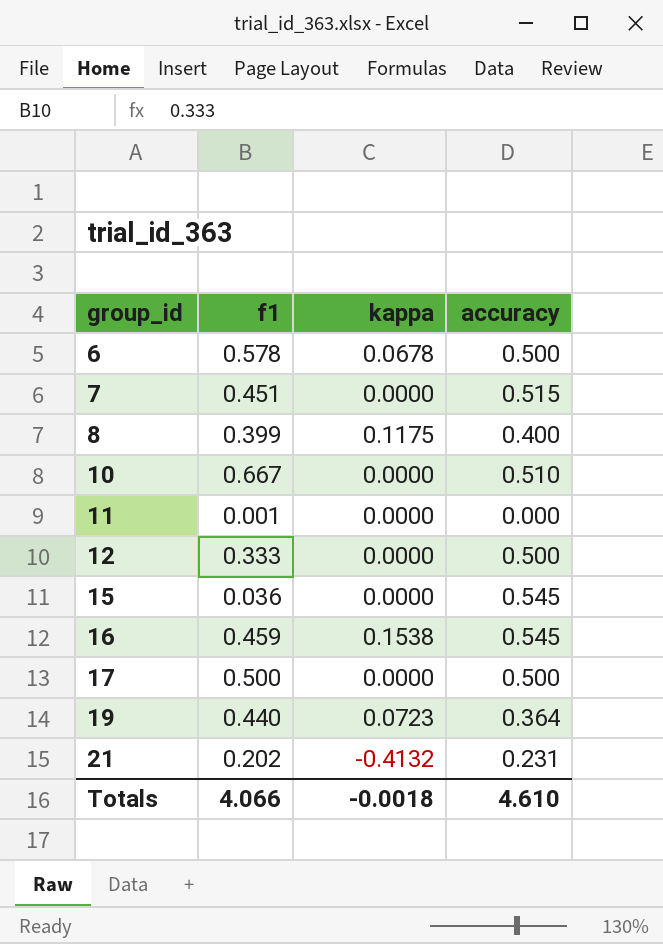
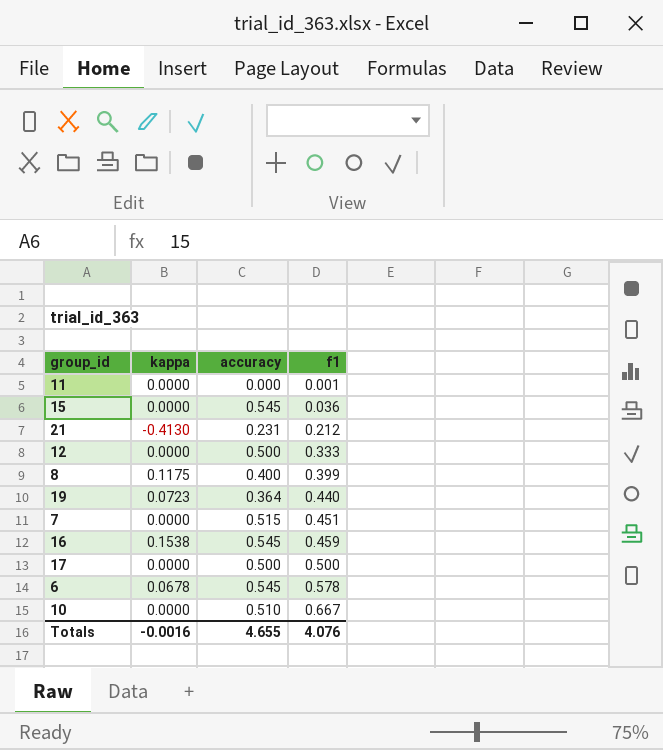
row order: group_id ascending -> f1 ascending
column f1 | position: 2 -> 4
21 | kappa: -0.4132 -> -0.4130
21 | f1: 0.202 -> 0.212
6 | accuracy: 0.500 -> 0.545
Totals | kappa: -0.0018 -> -0.0016
Totals | accuracy: 4.610 -> 4.655
Totals | f1: 4.066 -> 4.076

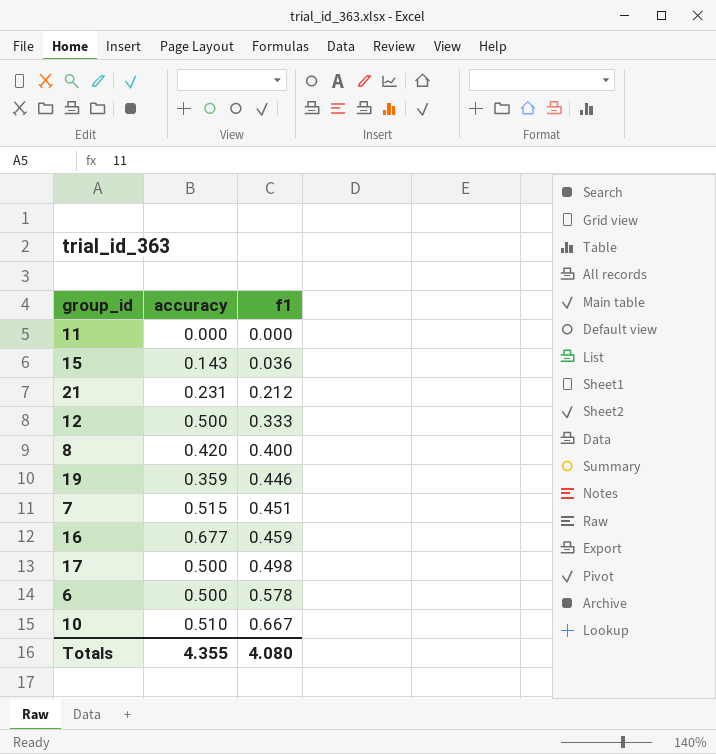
column kappa | position: 2 -> none
11 | f1: 0.001 -> 0.000
15 | accuracy: 0.545 -> 0.143
8 | accuracy: 0.400 -> 0.420
8 | f1: 0.399 -> 0.400
19 | accuracy: 0.364 -> 0.359
19 | f1: 0.440 -> 0.446
16 | accuracy: 0.545 -> 0.677
17 | f1: 0.500 -> 0.498
6 | accuracy: 0.545 -> 0.500
Totals | accuracy: 4.655 -> 4.355
Totals | f1: 4.076 -> 4.080

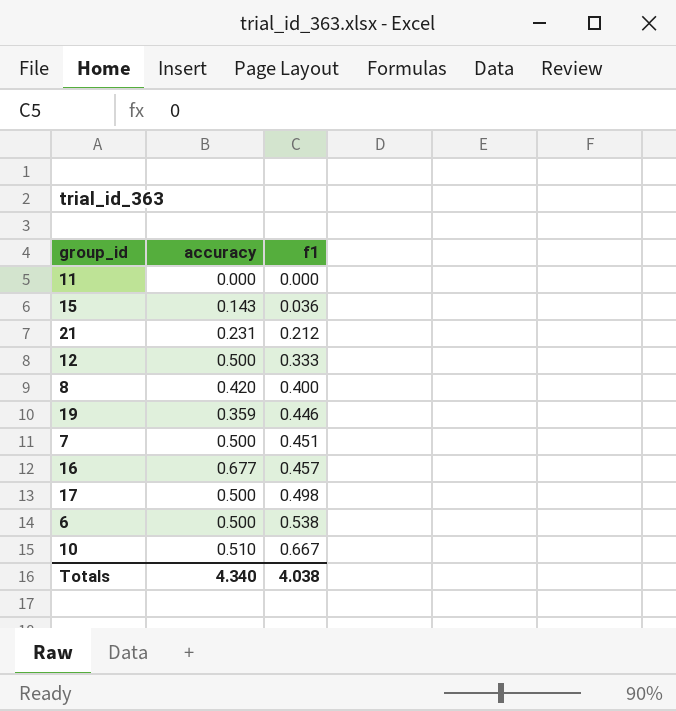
7 | accuracy: 0.515 -> 0.500
16 | f1: 0.459 -> 0.457
6 | f1: 0.578 -> 0.538
Totals | accuracy: 4.355 -> 4.340
Totals | f1: 4.080 -> 4.038

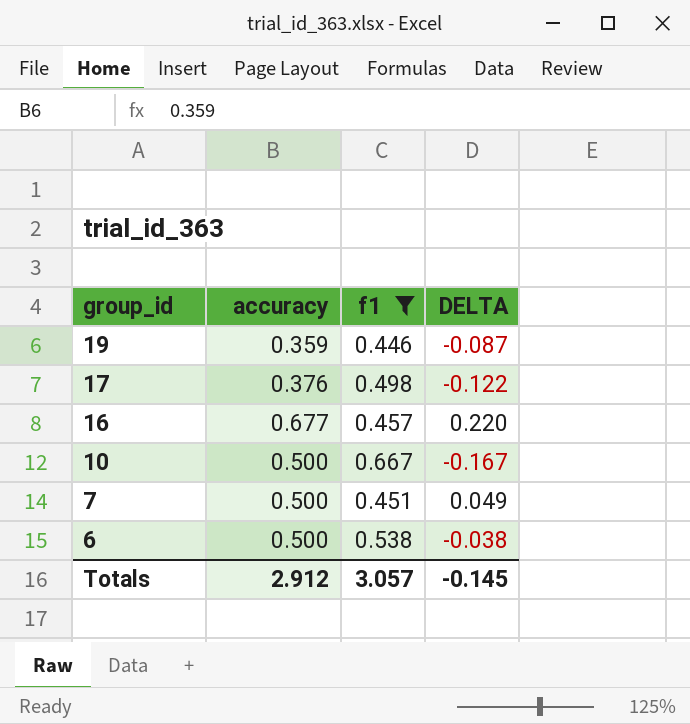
filter: none -> f1 >= 0.446
row order: f1 ascending -> group_id descending
column DELTA | formula: none -> [accuracy] - [f1]
17 | accuracy: 0.500 -> 0.376
10 | accuracy: 0.510 -> 0.500
Totals | accuracy: 4.340 -> 2.912
Totals | f1: 4.038 -> 3.057

